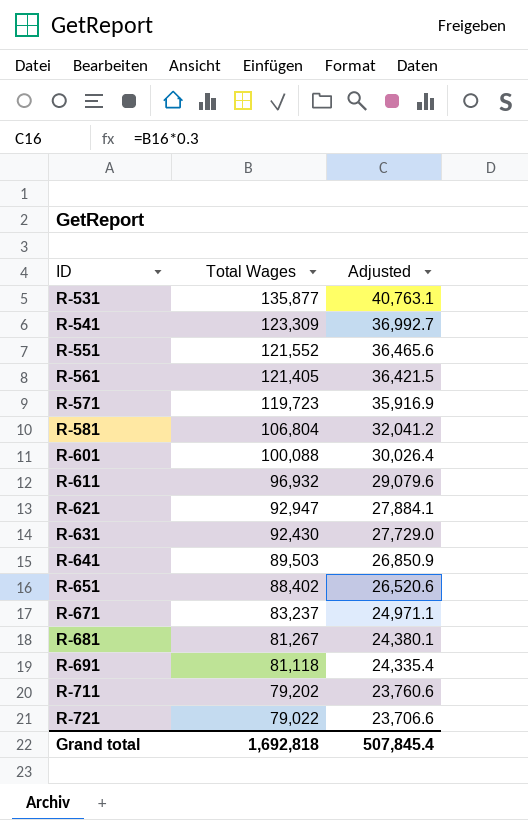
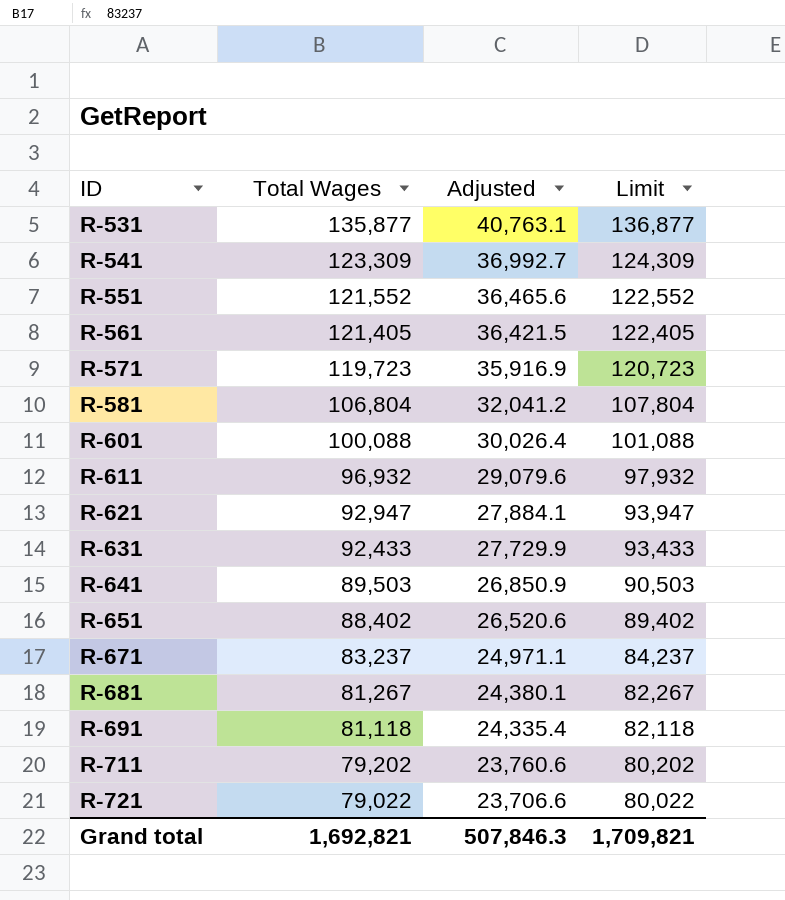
column Limit | formula: none -> [Total Wages] + 1000
R-631 | Total Wages: 92,430 -> 92,433
R-631 | Adjusted: 27,729.0 -> 27,729.9
Grand total | Total Wages: 1,692,818 -> 1,692,821
Grand total | Adjusted: 507,845.4 -> 507,846.3

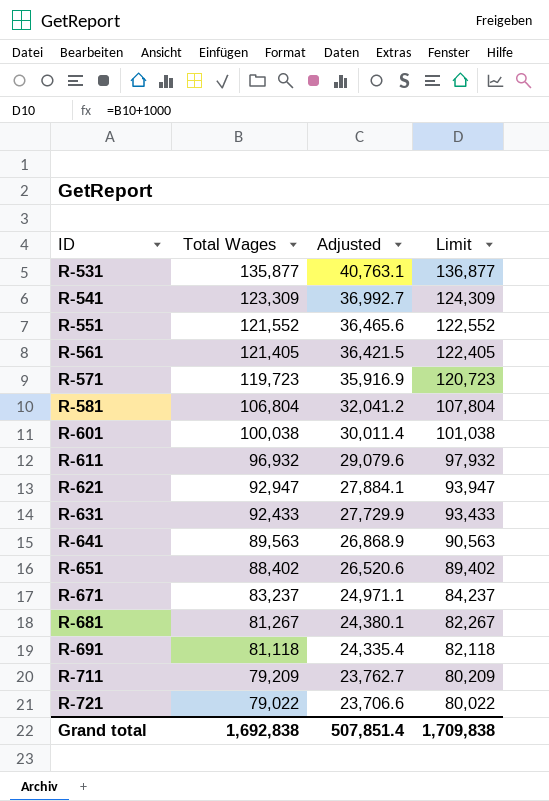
R-601 | Total Wages: 100,088 -> 100,038
R-601 | Adjusted: 30,026.4 -> 30,011.4
R-601 | Limit: 101,088 -> 101,038
R-641 | Total Wages: 89,503 -> 89,563
R-641 | Adjusted: 26,850.9 -> 26,868.9
R-641 | Limit: 90,503 -> 90,563
R-711 | Total Wages: 79,202 -> 79,209
R-711 | Adjusted: 23,760.6 -> 23,762.7
R-711 | Limit: 80,202 -> 80,209
Grand total | Total Wages: 1,692,821 -> 1,692,838
Grand total | Adjusted: 507,846.3 -> 507,851.4
Grand total | Limit: 1,709,821 -> 1,709,838

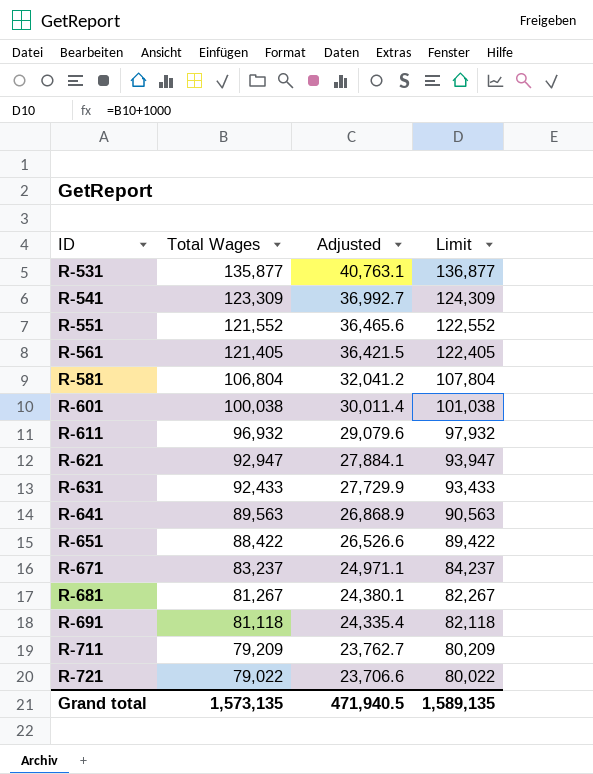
row R-571: 119,723 | 35,916.9 | 120,723 -> none
R-651 | Total Wages: 88,402 -> 88,422
R-651 | Adjusted: 26,520.6 -> 26,526.6
R-651 | Limit: 89,402 -> 89,422
Grand total | Total Wages: 1,692,838 -> 1,573,135
Grand total | Adjusted: 507,851.4 -> 471,940.5
Grand total | Limit: 1,709,838 -> 1,589,135

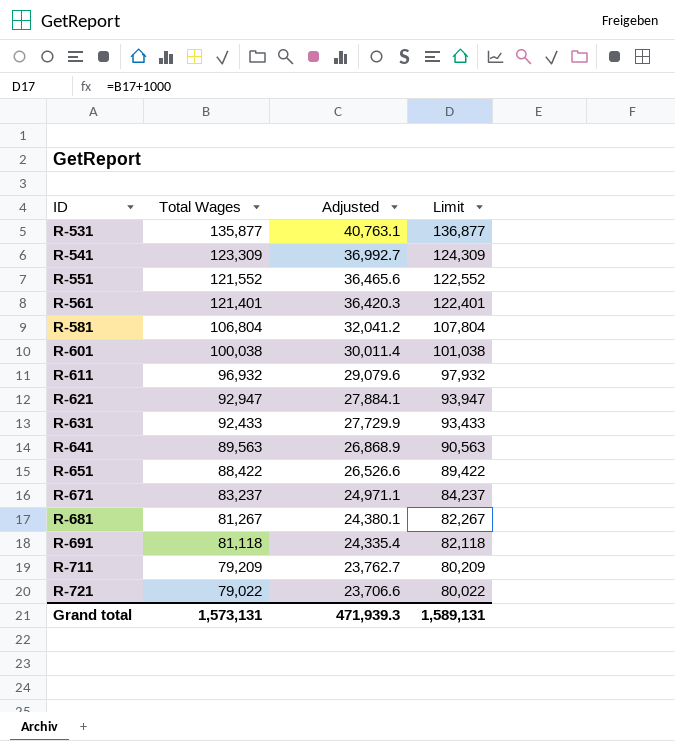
R-561 | Total Wages: 121,405 -> 121,401
R-561 | Adjusted: 36,421.5 -> 36,420.3
R-561 | Limit: 122,405 -> 122,401
Grand total | Total Wages: 1,573,135 -> 1,573,131
Grand total | Adjusted: 471,940.5 -> 471,939.3
Grand total | Limit: 1,589,135 -> 1,589,131

